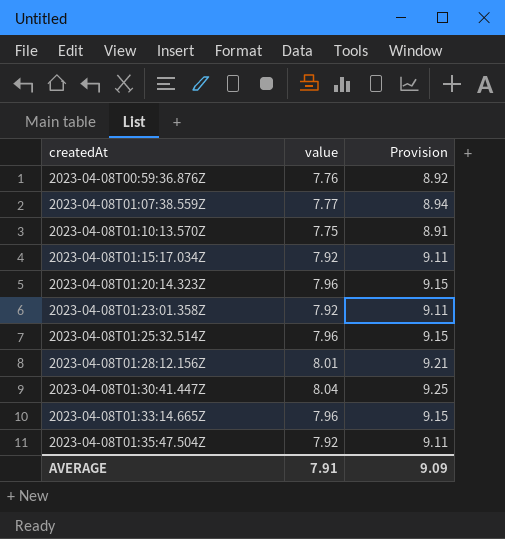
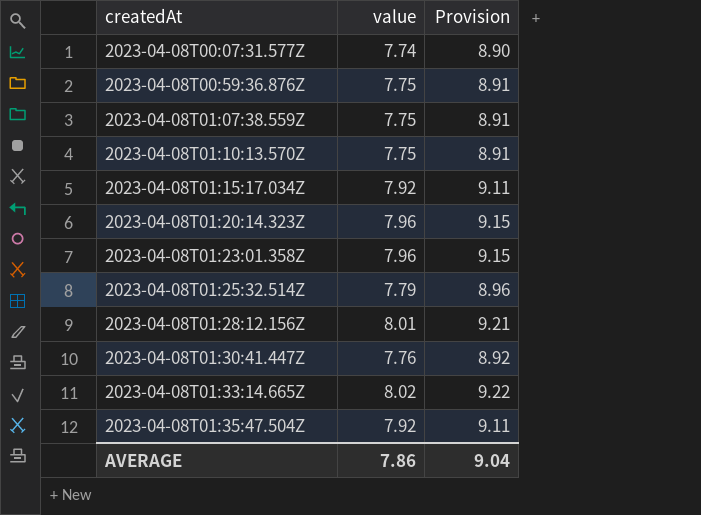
row 2023-04-08T00:07:31.577Z: none -> 7.74 | 8.90
2023-04-08T00:59:36.876Z | value: 7.76 -> 7.75
2023-04-08T00:59:36.876Z | Provision: 8.92 -> 8.91
2023-04-08T01:07:38.559Z | value: 7.77 -> 7.75
2023-04-08T01:07:38.559Z | Provision: 8.94 -> 8.91
2023-04-08T01:23:01.358Z | value: 7.92 -> 7.96
2023-04-08T01:23:01.358Z | Provision: 9.11 -> 9.15
2023-04-08T01:25:32.514Z | value: 7.96 -> 7.79
2023-04-08T01:25:32.514Z | Provision: 9.15 -> 8.96
2023-04-08T01:30:41.447Z | value: 8.04 -> 7.76
2023-04-08T01:30:41.447Z | Provision: 9.25 -> 8.92
2023-04-08T01:33:14.665Z | value: 7.96 -> 8.02
2023-04-08T01:33:14.665Z | Provision: 9.15 -> 9.22
AVERAGE | value: 7.91 -> 7.86
AVERAGE | Provision: 9.09 -> 9.04

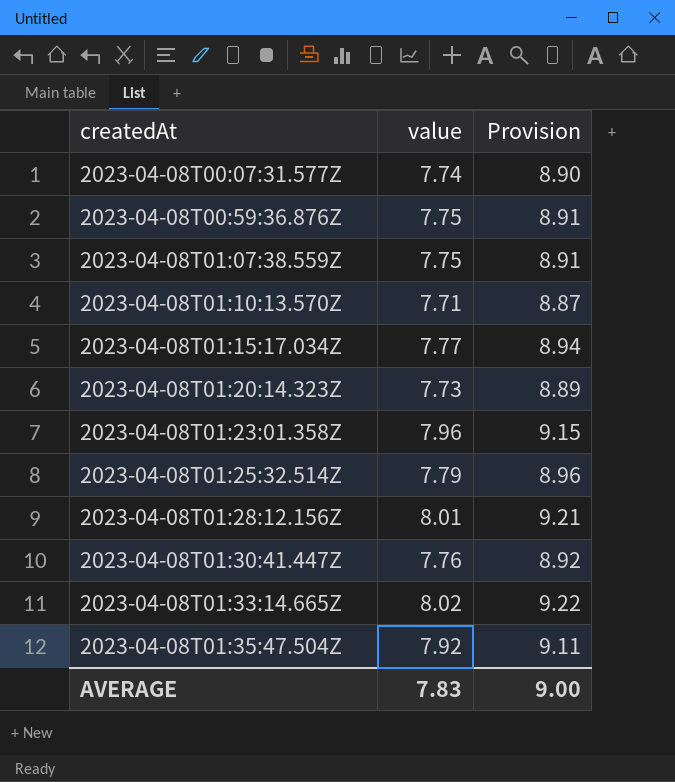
2023-04-08T01:10:13.570Z | value: 7.75 -> 7.71
2023-04-08T01:10:13.570Z | Provision: 8.91 -> 8.87
2023-04-08T01:15:17.034Z | value: 7.92 -> 7.77
2023-04-08T01:15:17.034Z | Provision: 9.11 -> 8.94
2023-04-08T01:20:14.323Z | value: 7.96 -> 7.73
2023-04-08T01:20:14.323Z | Provision: 9.15 -> 8.89
AVERAGE | value: 7.86 -> 7.83
AVERAGE | Provision: 9.04 -> 9.00

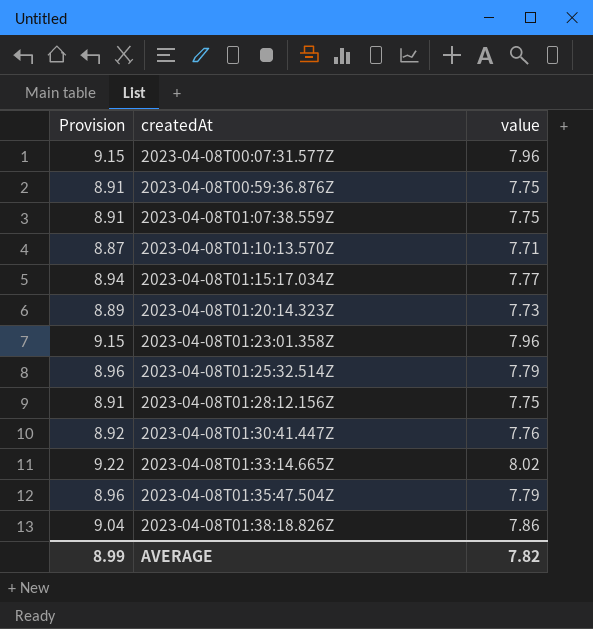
column Provision | position: 3 -> 1
2023-04-08T00:07:31.577Z | Provision: 8.90 -> 9.15
2023-04-08T00:07:31.577Z | value: 7.74 -> 7.96
2023-04-08T01:28:12.156Z | Provision: 9.21 -> 8.91
2023-04-08T01:28:12.156Z | value: 8.01 -> 7.75
2023-04-08T01:35:47.504Z | Provision: 9.11 -> 8.96
2023-04-08T01:35:47.504Z | value: 7.92 -> 7.79
row 2023-04-08T01:38:18.826Z: none -> 9.04 | 7.86
AVERAGE | Provision: 9.00 -> 8.99
AVERAGE | value: 7.83 -> 7.82

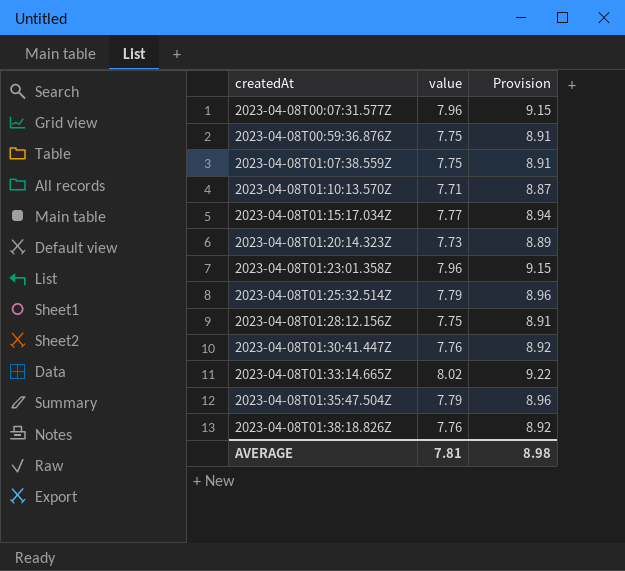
column Provision | position: 1 -> 3
2023-04-08T01:38:18.826Z | value: 7.86 -> 7.76
2023-04-08T01:38:18.826Z | Provision: 9.04 -> 8.92
AVERAGE | value: 7.82 -> 7.81
AVERAGE | Provision: 8.99 -> 8.98

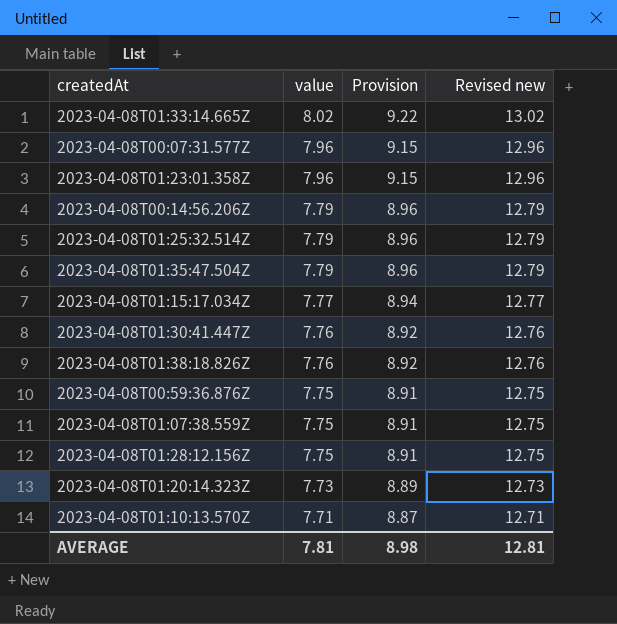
row order: createdAt ascending -> value descending
column Revised new | formula: none -> [value] + 5
row 2023-04-08T00:14:56.206Z: none -> 7.79 | 8.96 | 12.79

